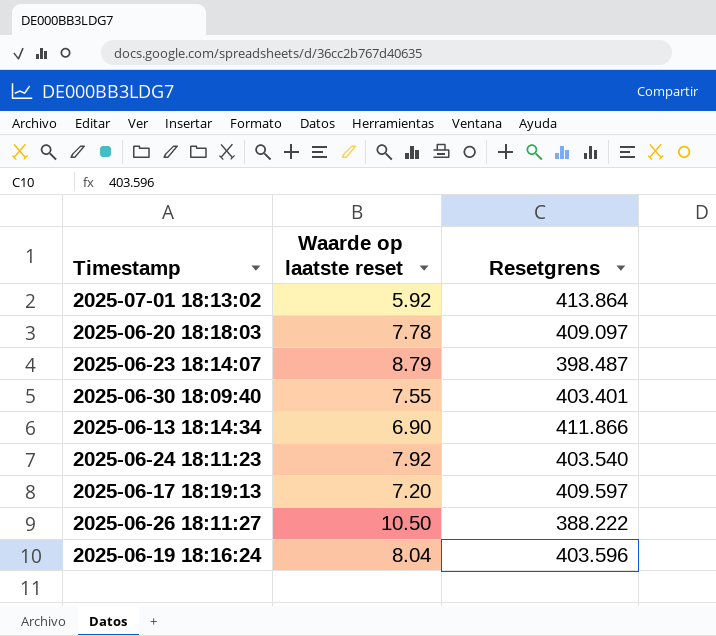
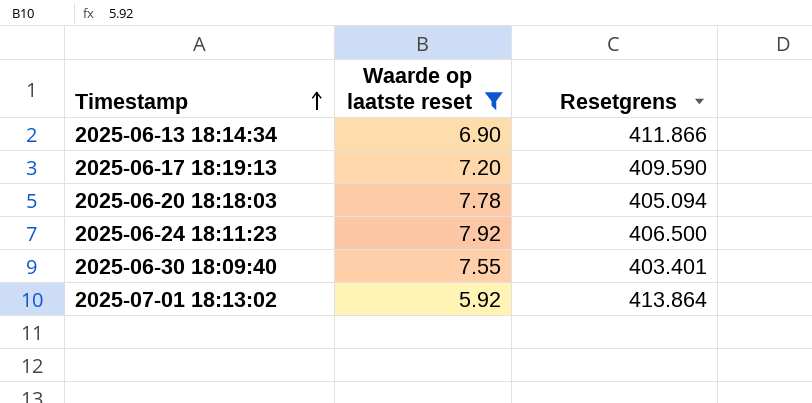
filter: none -> Waarde op laatste reset <= 7.92
row order: none -> Timestamp ascending
2025-06-17 18:19:13 | Resetgrens: 409.597 -> 409.590
2025-06-20 18:18:03 | Resetgrens: 409.097 -> 405.094
2025-06-24 18:11:23 | Resetgrens: 403.540 -> 406.500

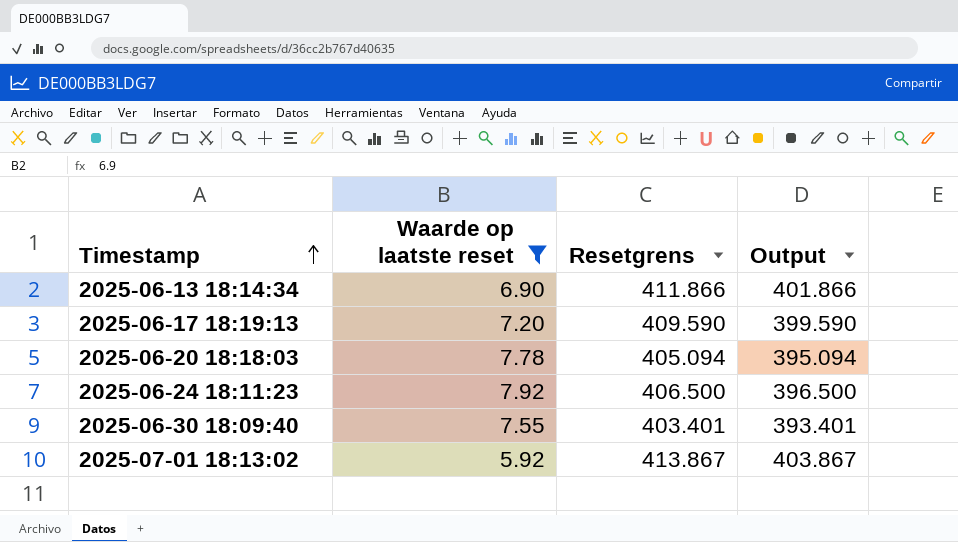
column Output | formula: none -> [Resetgrens] - 10
2025-07-01 18:13:02 | Resetgrens: 413.864 -> 413.867

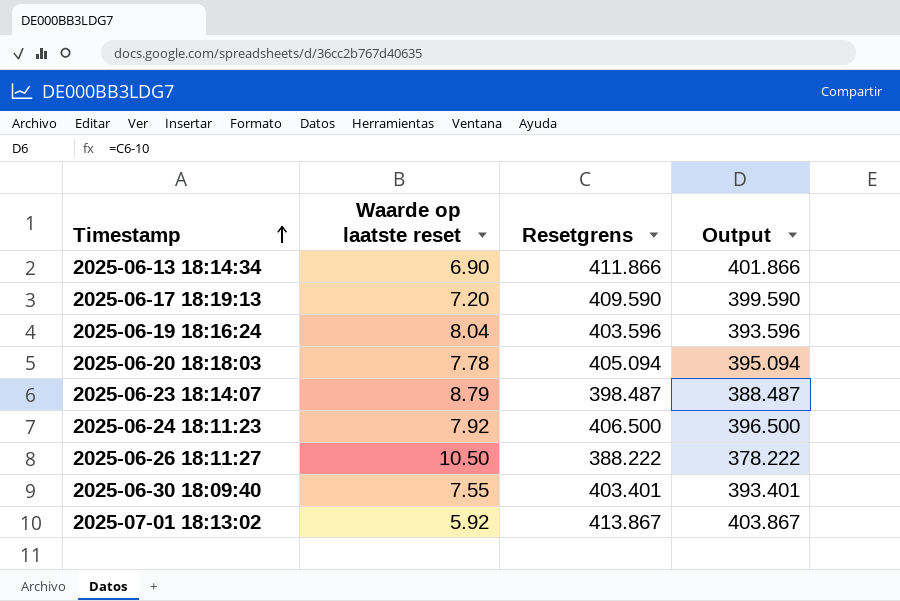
filter: Waarde op laatste reset <= 7.92 -> none

